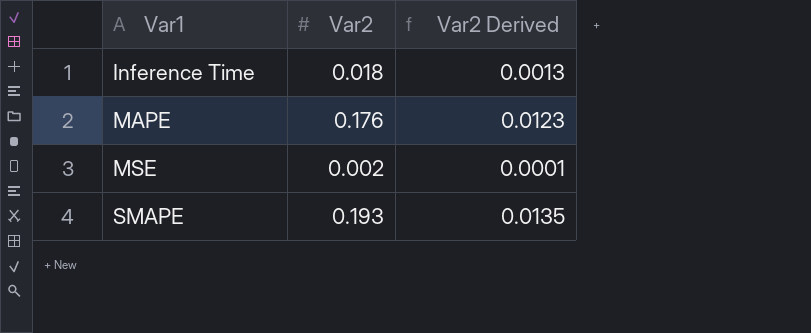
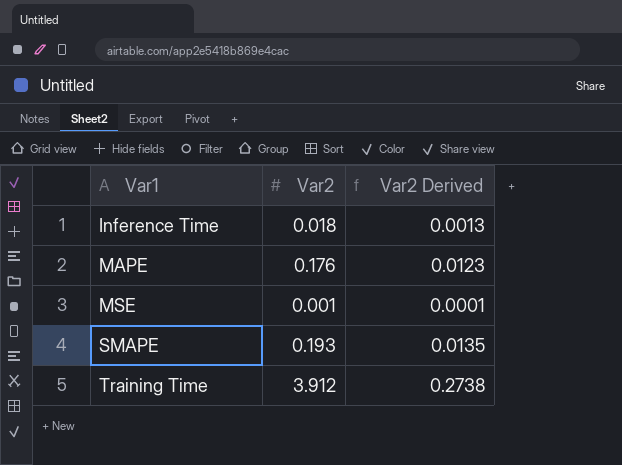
MSE | Var2: 0.002 -> 0.001
row Training Time: none -> 3.912 | 0.2738

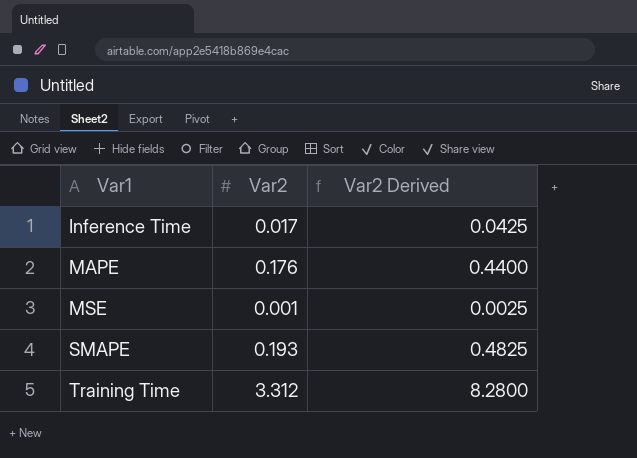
column Var2 Derived | formula: [Var2] * 0.07 -> [Var2] * 2.5
Inference Time | Var2: 0.018 -> 0.017
Training Time | Var2: 3.912 -> 3.312

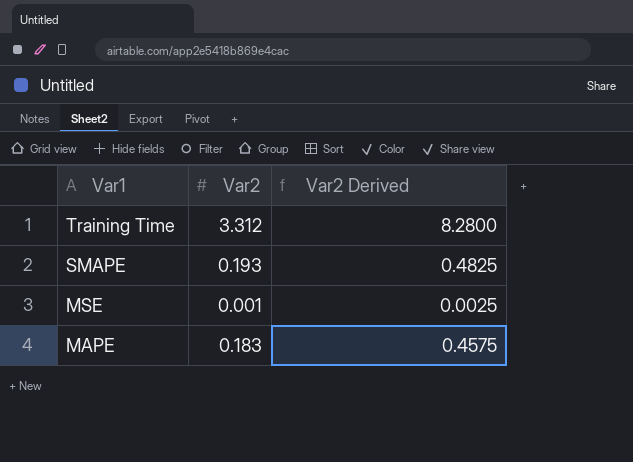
row order: Var1 ascending -> Var1 descending
row Inference Time: 0.017 | 0.0425 -> none
MAPE | Var2: 0.176 -> 0.183
MAPE | Var2 Derived: 0.4400 -> 0.4575

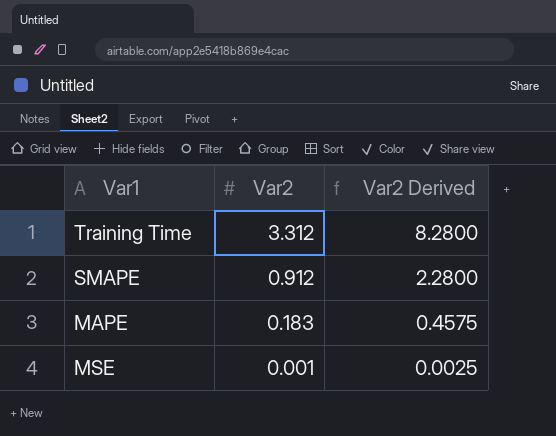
row order: Var1 descending -> Var2 descending
SMAPE | Var2: 0.193 -> 0.912
SMAPE | Var2 Derived: 0.4825 -> 2.2800

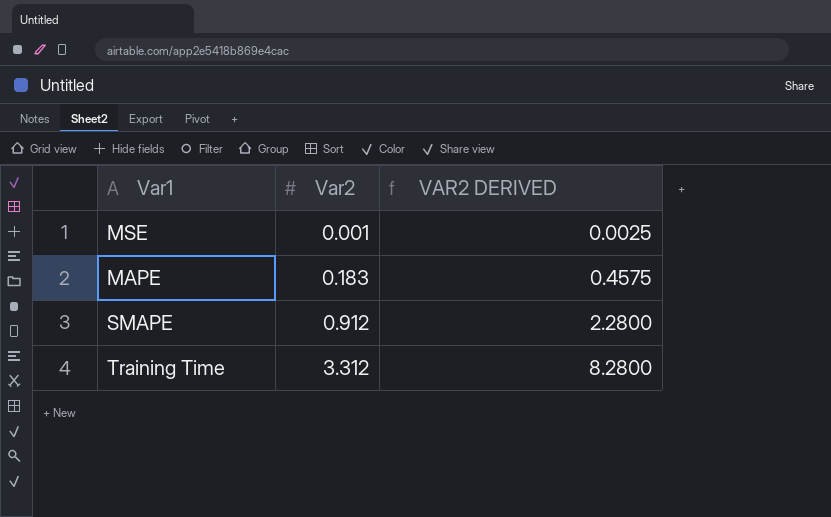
row order: Var2 descending -> Var2 ascending
column name: Var2 Derived -> VAR2 DERIVED

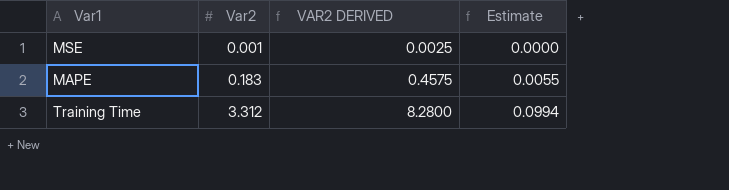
column Estimate | formula: none -> [Var2] * 0.03
row SMAPE: 0.912 | 2.2800 -> none

